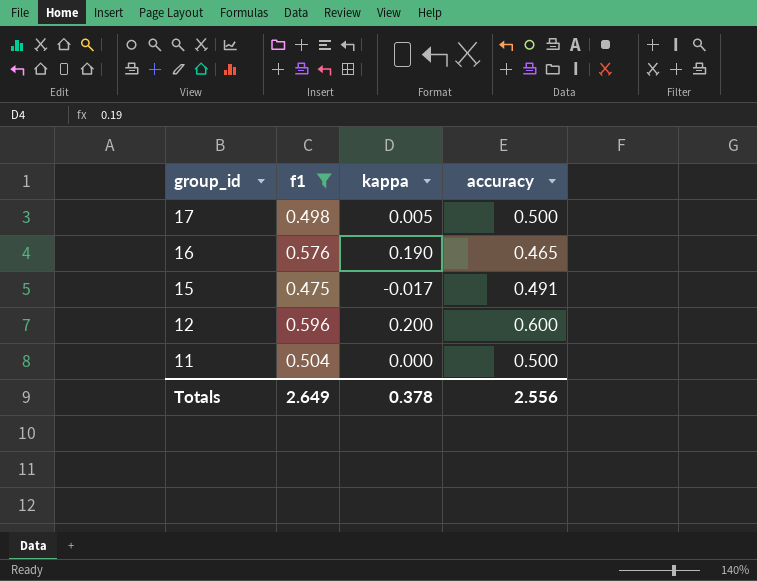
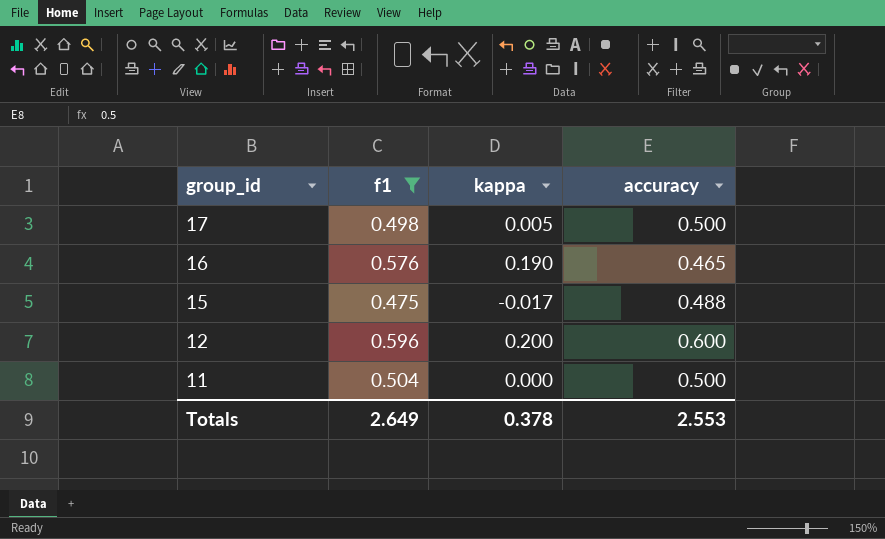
15 | accuracy: 0.491 -> 0.488
Totals | accuracy: 2.556 -> 2.553

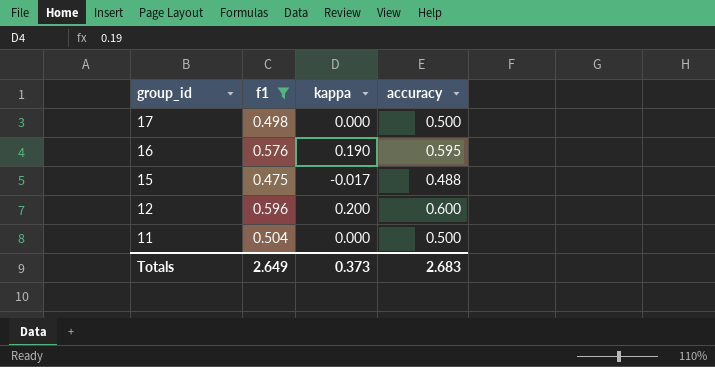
17 | kappa: 0.005 -> 0.000
16 | accuracy: 0.465 -> 0.595
Totals | kappa: 0.378 -> 0.373
Totals | accuracy: 2.553 -> 2.683

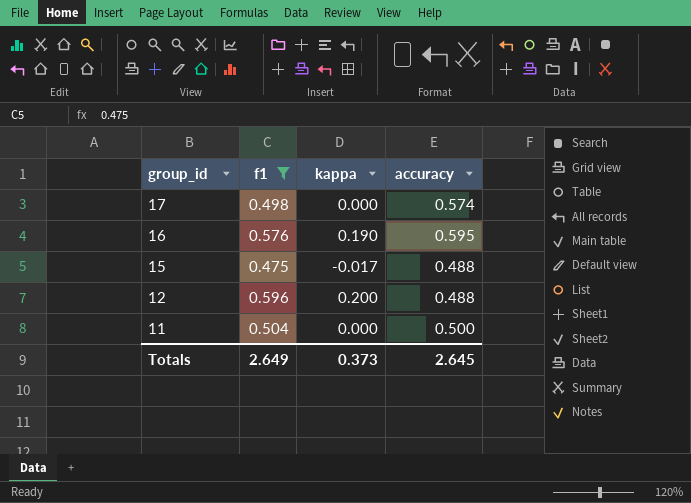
17 | accuracy: 0.500 -> 0.574
12 | accuracy: 0.600 -> 0.488
Totals | accuracy: 2.683 -> 2.645

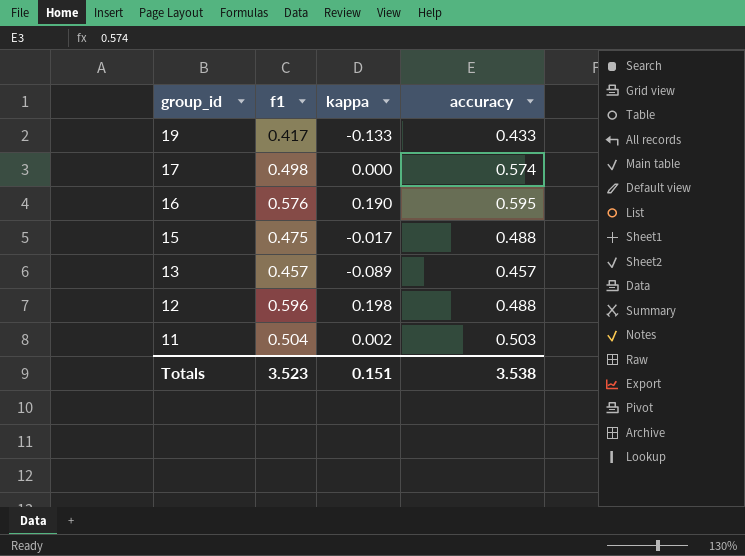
filter: f1 >= 0.475 -> none
12 | kappa: 0.200 -> 0.198
11 | kappa: 0.000 -> 0.002
11 | accuracy: 0.500 -> 0.503
Totals | f1: 2.649 -> 3.523
Totals | kappa: 0.373 -> 0.151
Totals | accuracy: 2.645 -> 3.538

